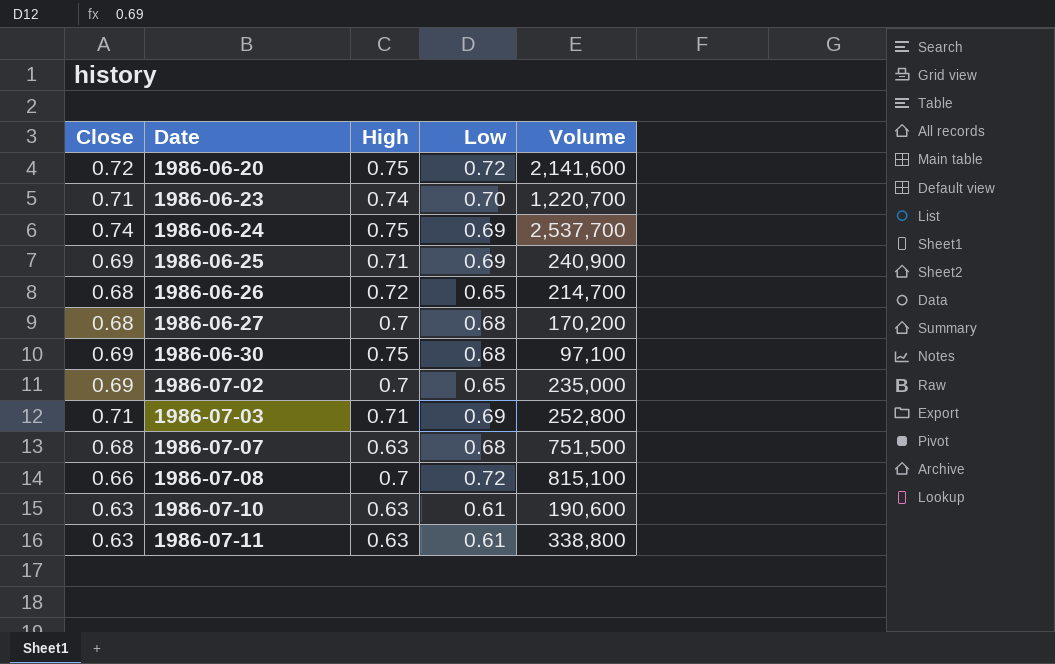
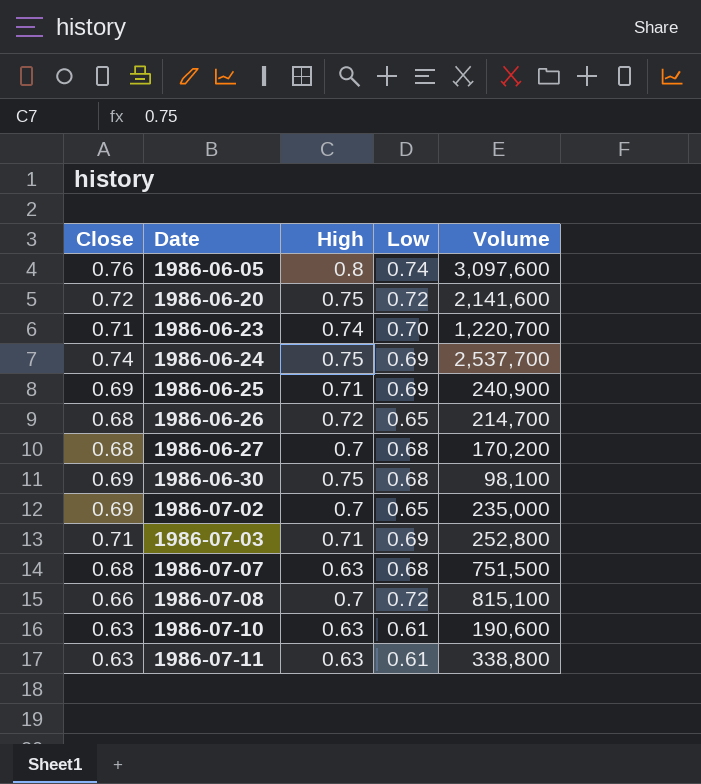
row 1986-06-05: none -> 0.76 | 0.8 | 0.74 | 3,097,600
1986-06-30 | Volume: 97,100 -> 98,100

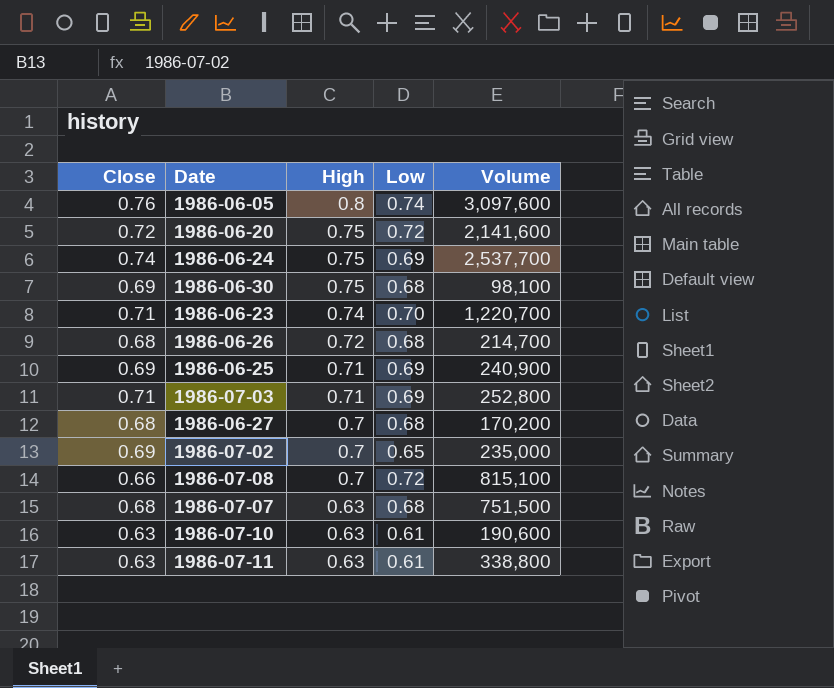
row order: Date ascending -> High descending
1986-06-26 | Low: 0.65 -> 0.68

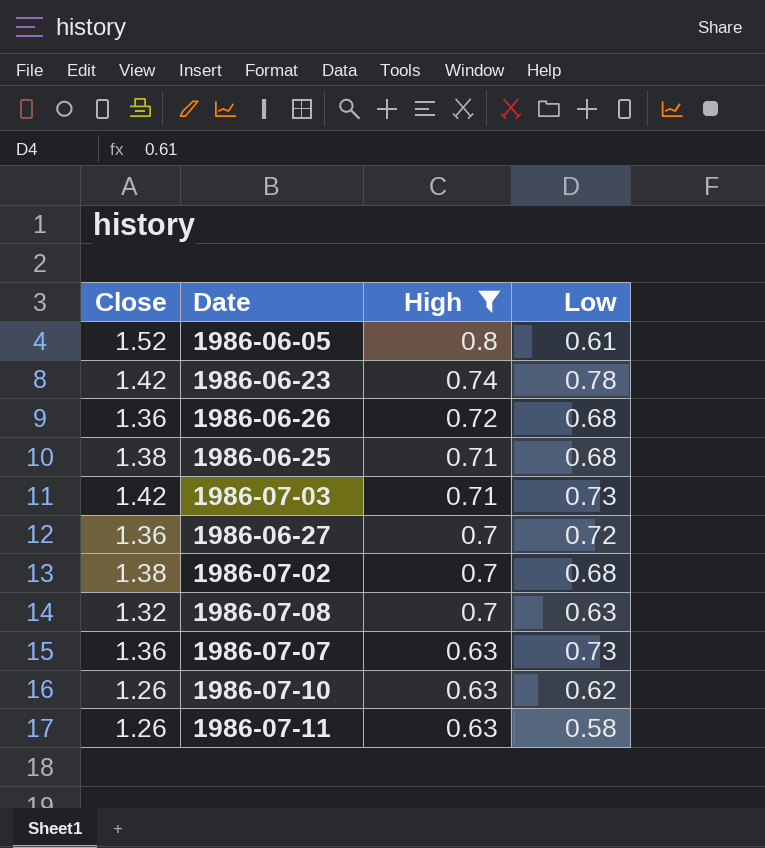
filter: none -> High != 0.75
column Volume | position: 5 -> none
1986-06-05 | Close: 0.76 -> 1.52
1986-06-05 | Low: 0.74 -> 0.61
1986-06-23 | Close: 0.71 -> 1.42
1986-06-23 | Low: 0.70 -> 0.78
1986-06-26 | Close: 0.68 -> 1.36
1986-06-25 | Close: 0.69 -> 1.38
1986-06-25 | Low: 0.69 -> 0.68
1986-07-03 | Close: 0.71 -> 1.42
1986-07-03 | Low: 0.69 -> 0.73
1986-06-27 | Close: 0.68 -> 1.36
1986-06-27 | Low: 0.68 -> 0.72
1986-07-02 | Close: 0.69 -> 1.38
1986-07-02 | Low: 0.65 -> 0.68
1986-07-08 | Close: 0.66 -> 1.32
1986-07-08 | Low: 0.72 -> 0.63
1986-07-07 | Close: 0.68 -> 1.36
1986-07-07 | Low: 0.68 -> 0.73
1986-07-10 | Close: 0.63 -> 1.26
1986-07-10 | Low: 0.61 -> 0.62
1986-07-11 | Close: 0.63 -> 1.26
1986-07-11 | Low: 0.61 -> 0.58

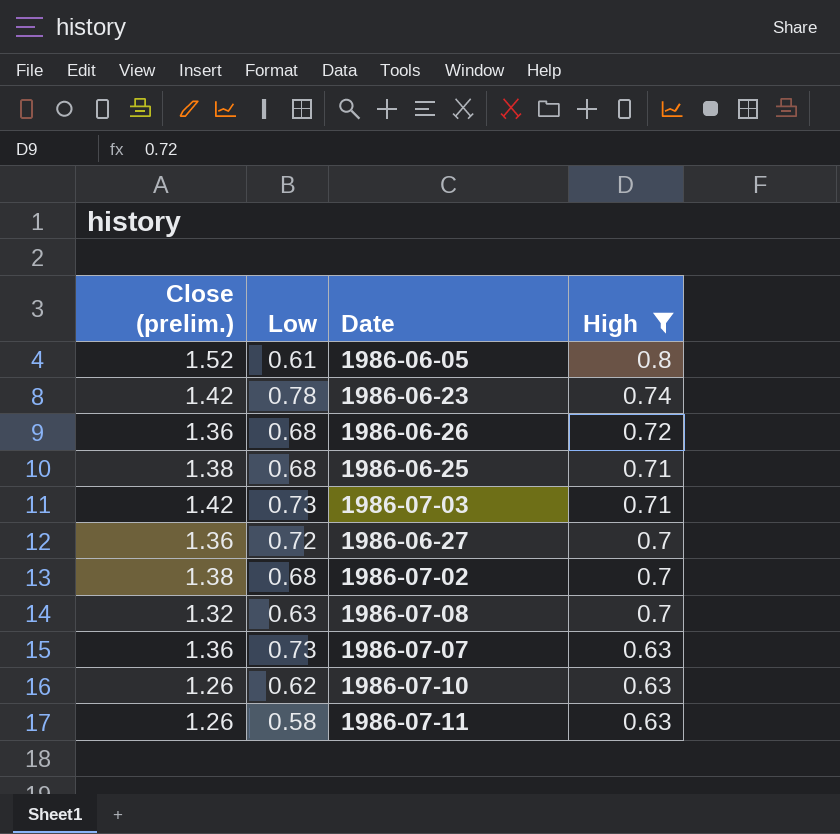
column name: Close -> Close (prelim.)
column Low | position: 4 -> 2

